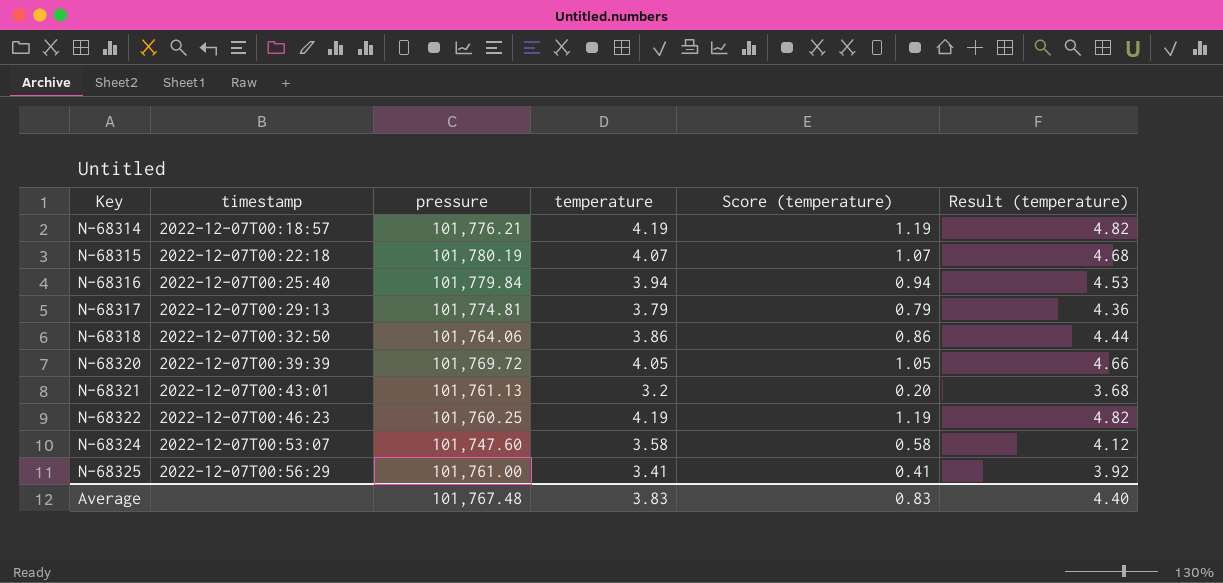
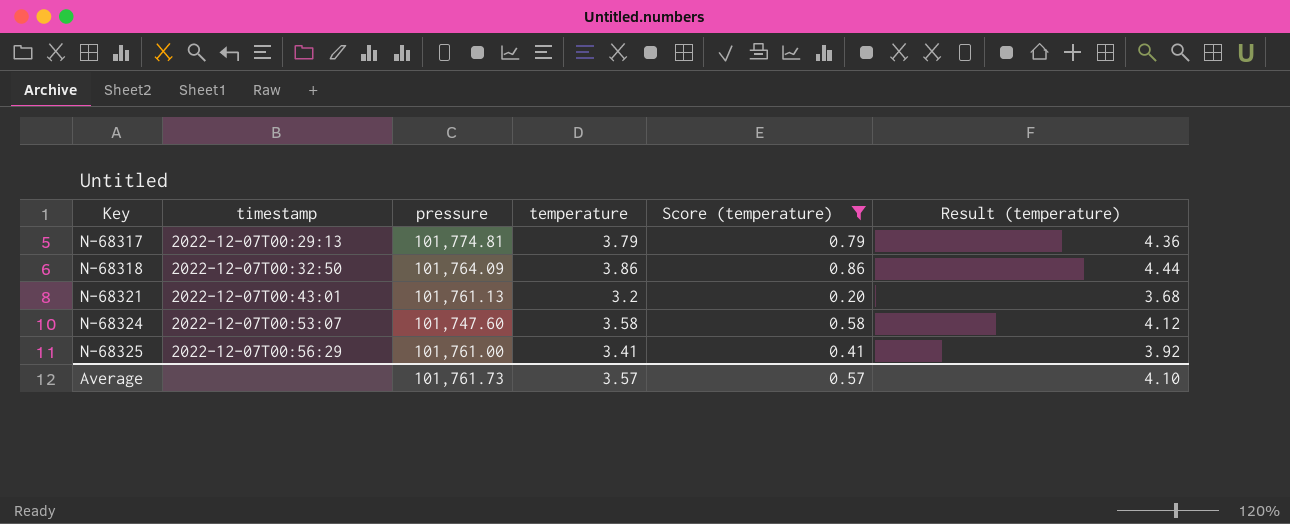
filter: none -> Score (temperature) <= 0.86
N-68318 | pressure: 101,764.06 -> 101,764.09
Average | pressure: 101,767.48 -> 101,761.73
Average | temperature: 3.83 -> 3.57
Average | Score (temperature): 0.83 -> 0.57
Average | Result (temperature): 4.40 -> 4.10

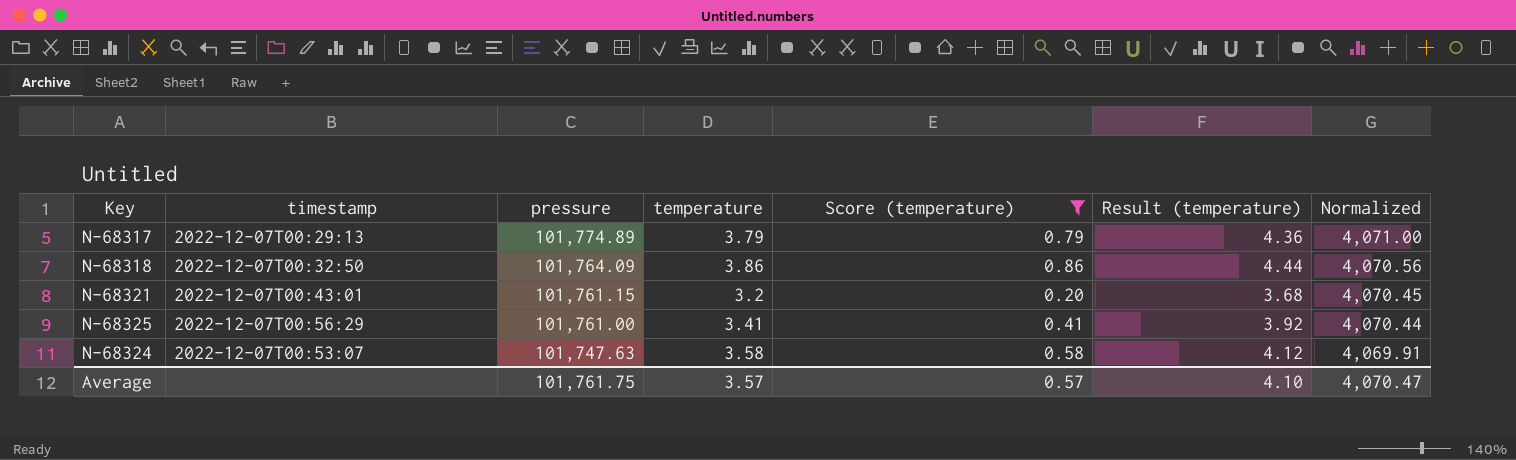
row order: Key ascending -> pressure descending
column Normalized | formula: none -> [pressure] * 0.04
N-68317 | pressure: 101,774.81 -> 101,774.89
N-68321 | pressure: 101,761.13 -> 101,761.15
N-68324 | pressure: 101,747.60 -> 101,747.63
Average | pressure: 101,761.73 -> 101,761.75

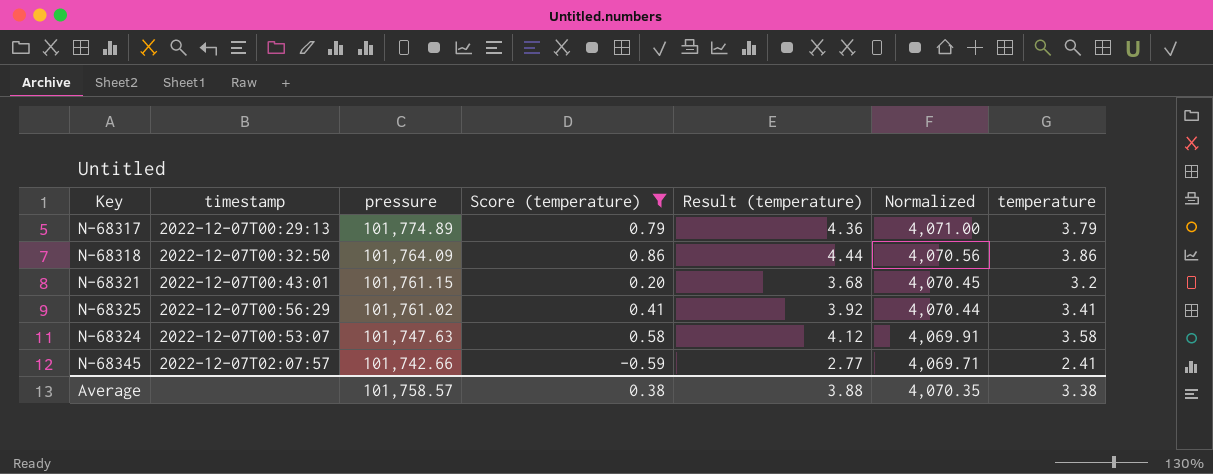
column temperature | position: 4 -> 7
N-68325 | pressure: 101,761.00 -> 101,761.02
row N-68345: none -> 2022-12-07T02:07:57 | 101,742.66 | -0.59 | 2.77 | 4,069.71 | 2.41
Average | pressure: 101,761.75 -> 101,758.57
Average | Score (temperature): 0.57 -> 0.38
Average | Result (temperature): 4.10 -> 3.88
Average | Normalized: 4,070.47 -> 4,070.35
Average | temperature: 3.57 -> 3.38

